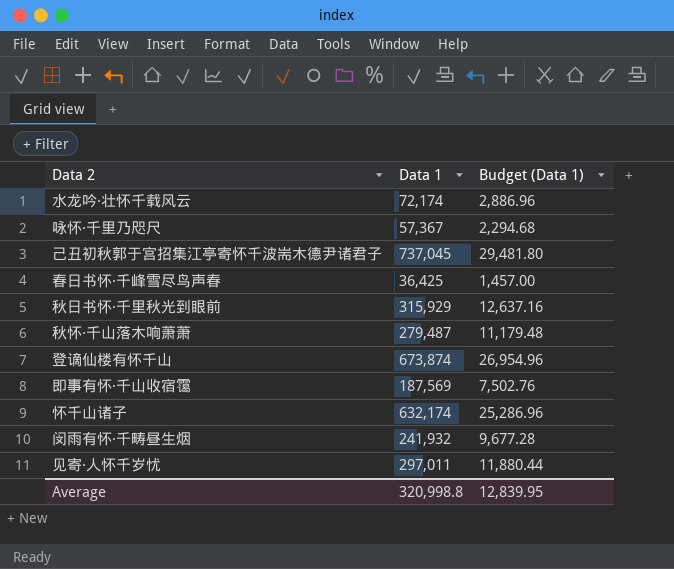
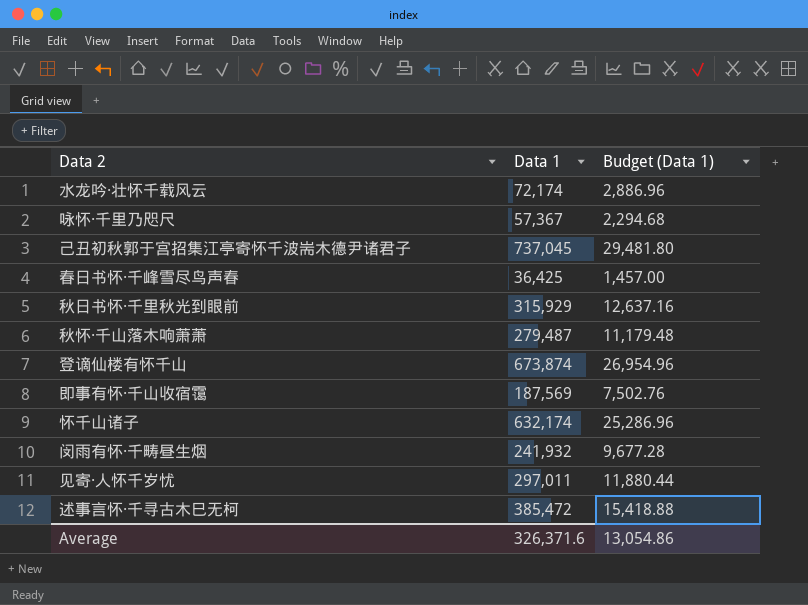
row 述事言怀·千寻古木巳无柯: none -> 385,472 | 15,418.88
Average | Data 1: 320,998.8 -> 326,371.6
Average | Budget (Data 1): 12,839.95 -> 13,054.86

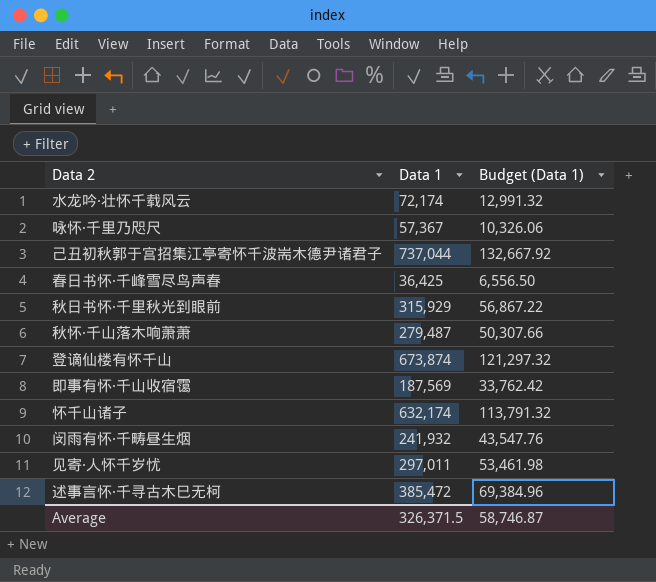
column Budget (Data 1) | formula: [Data 1] * 0.04 -> [Data 1] * 0.18
己丑初秋郭于宫招集江亭寄怀千波耑木德尹诸君子 | Data 1: 737,045 -> 737,044
Average | Data 1: 326,371.6 -> 326,371.5
Average | Budget (Data 1): 13,054.86 -> 58,746.87

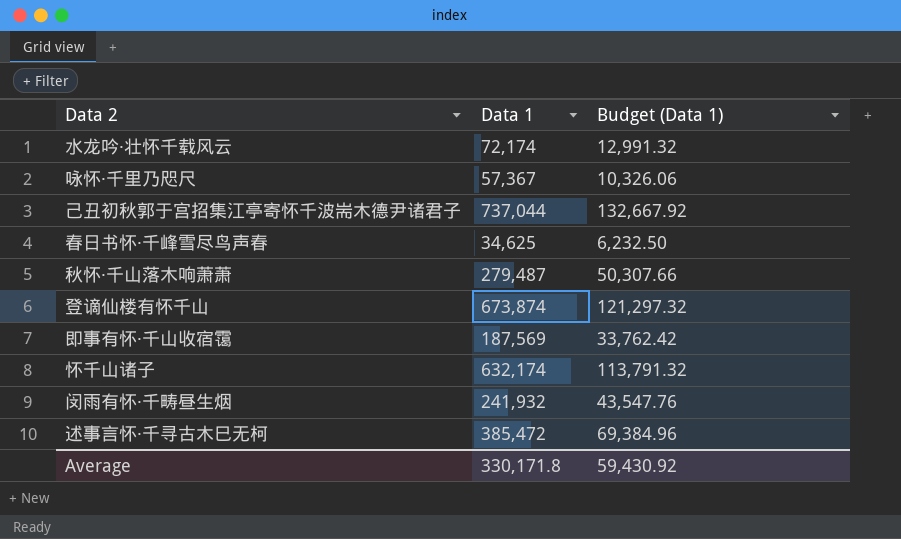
row 秋日书怀·千里秋光到眼前: 315,929 | 56,867.22 -> none
row 见寄·人怀千岁忧: 297,011 | 53,461.98 -> none
春日书怀·千峰雪尽鸟声春 | Data 1: 36,425 -> 34,625
春日书怀·千峰雪尽鸟声春 | Budget (Data 1): 6,556.50 -> 6,232.50
Average | Data 1: 326,371.5 -> 330,171.8
Average | Budget (Data 1): 58,746.87 -> 59,430.92

